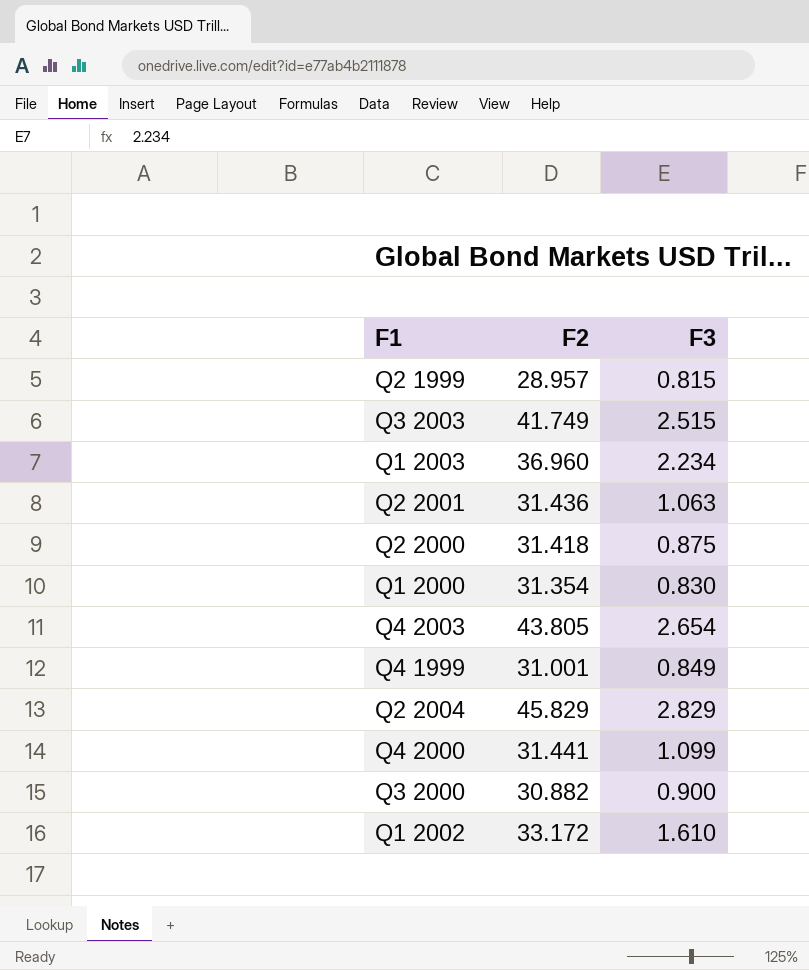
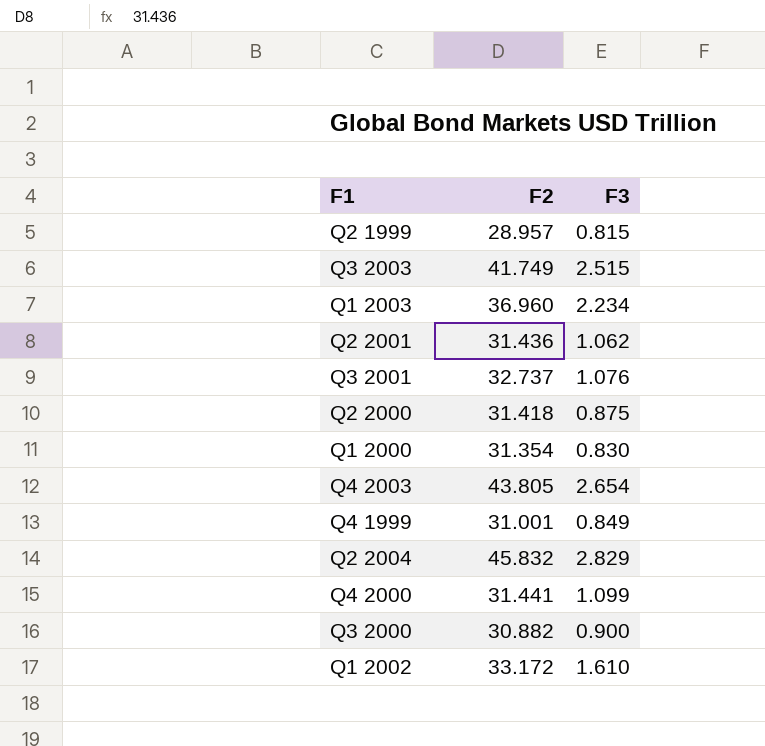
Q2 2001 | F3: 1.063 -> 1.062
row Q3 2001: none -> 32.737 | 1.076
Q2 2004 | F2: 45.829 -> 45.832

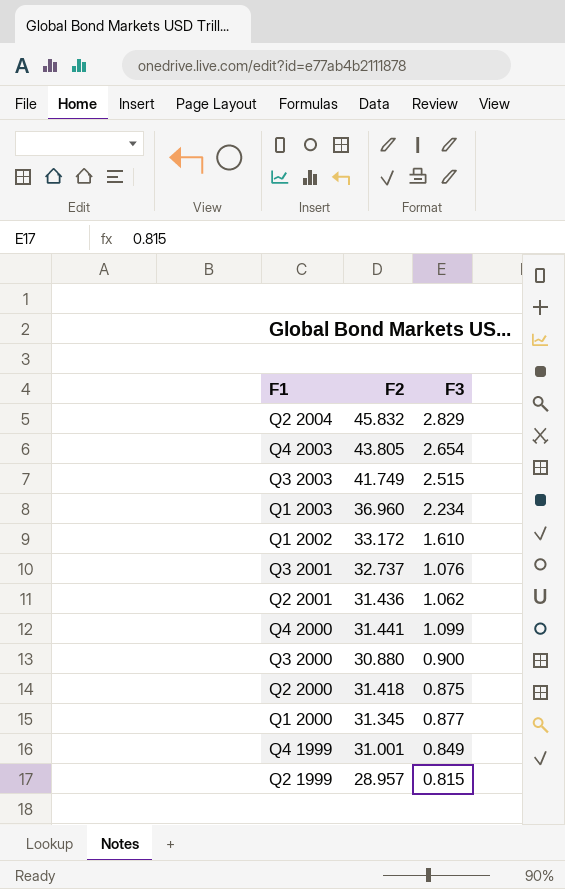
row order: none -> F1 descending
Q3 2000 | F2: 30.882 -> 30.880
Q1 2000 | F2: 31.354 -> 31.345
Q1 2000 | F3: 0.830 -> 0.877

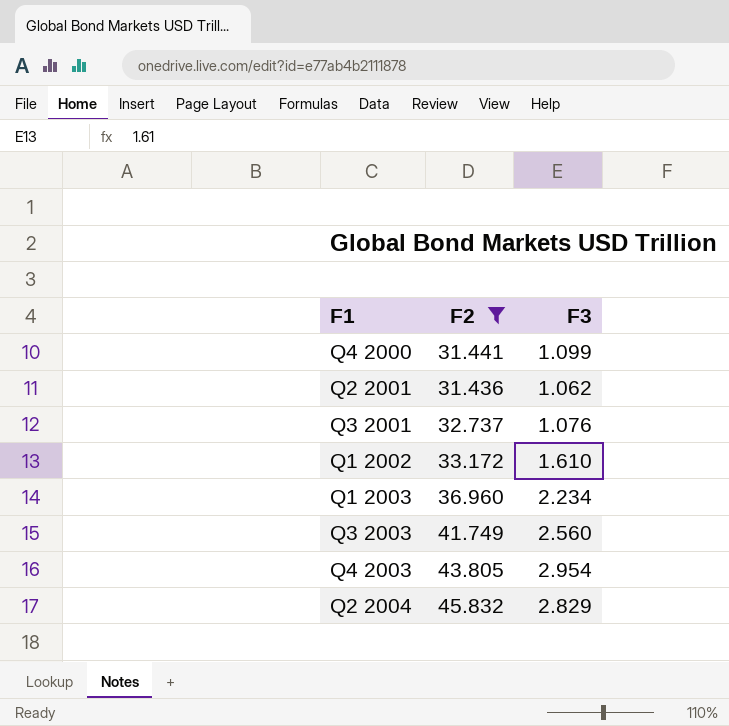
filter: none -> F2 >= 31.436
row order: F1 descending -> F1 ascending
Q3 2003 | F3: 2.515 -> 2.560
Q4 2003 | F3: 2.654 -> 2.954

